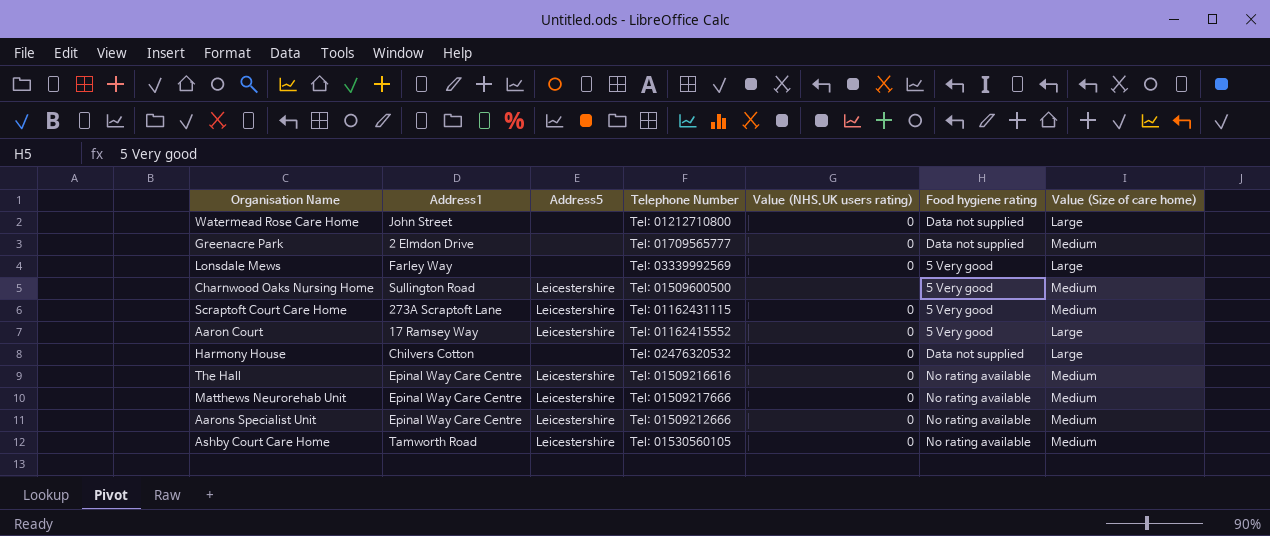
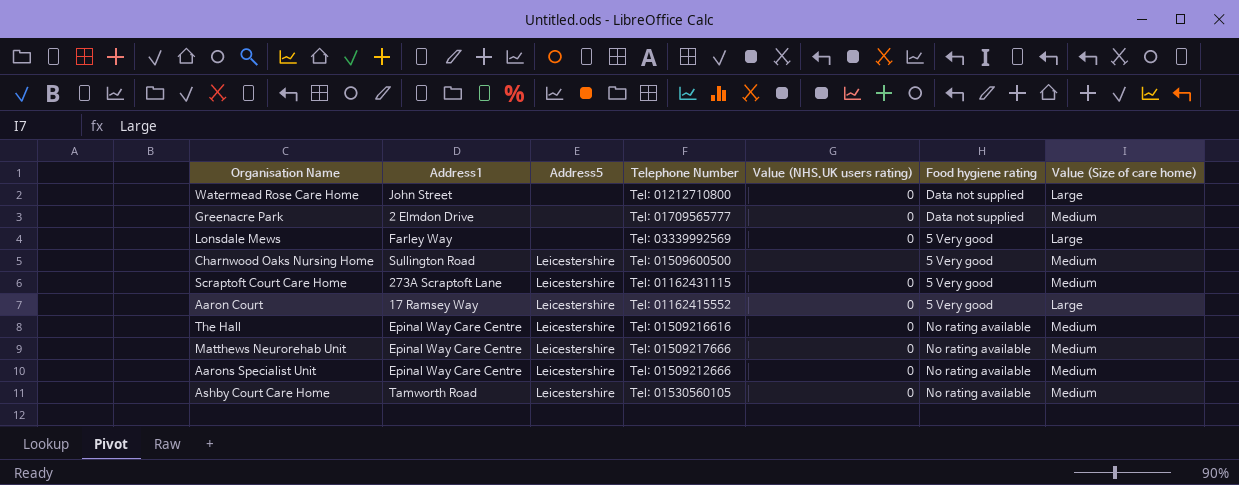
row Harmony House: Chilvers Cotton | none | Tel: 02476320532 | 0 | Data not supplied | Large -> none

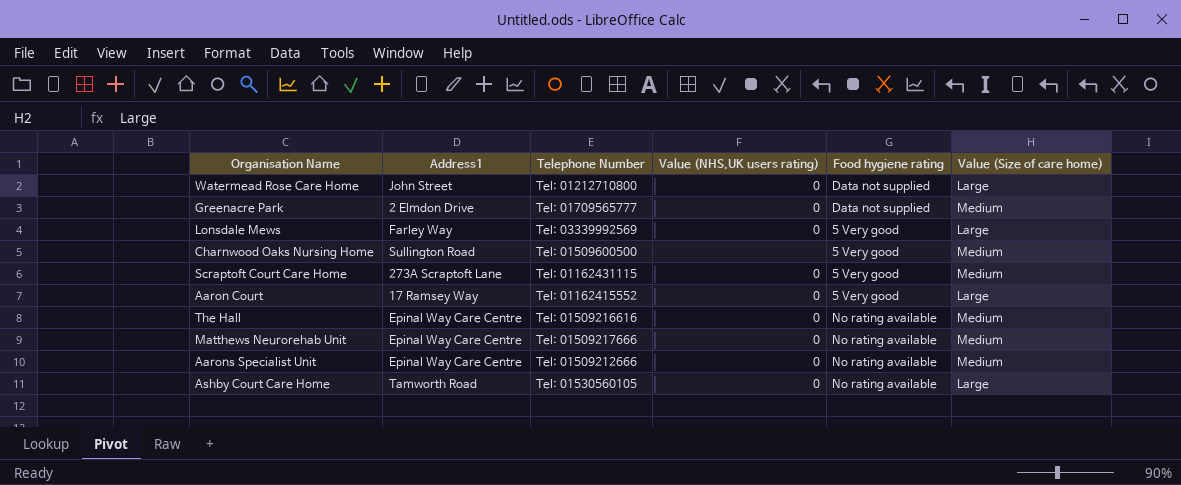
column Address5 | position: 3 -> none
Ashby Court Care Home | Value (Size of care home): Medium -> Large

